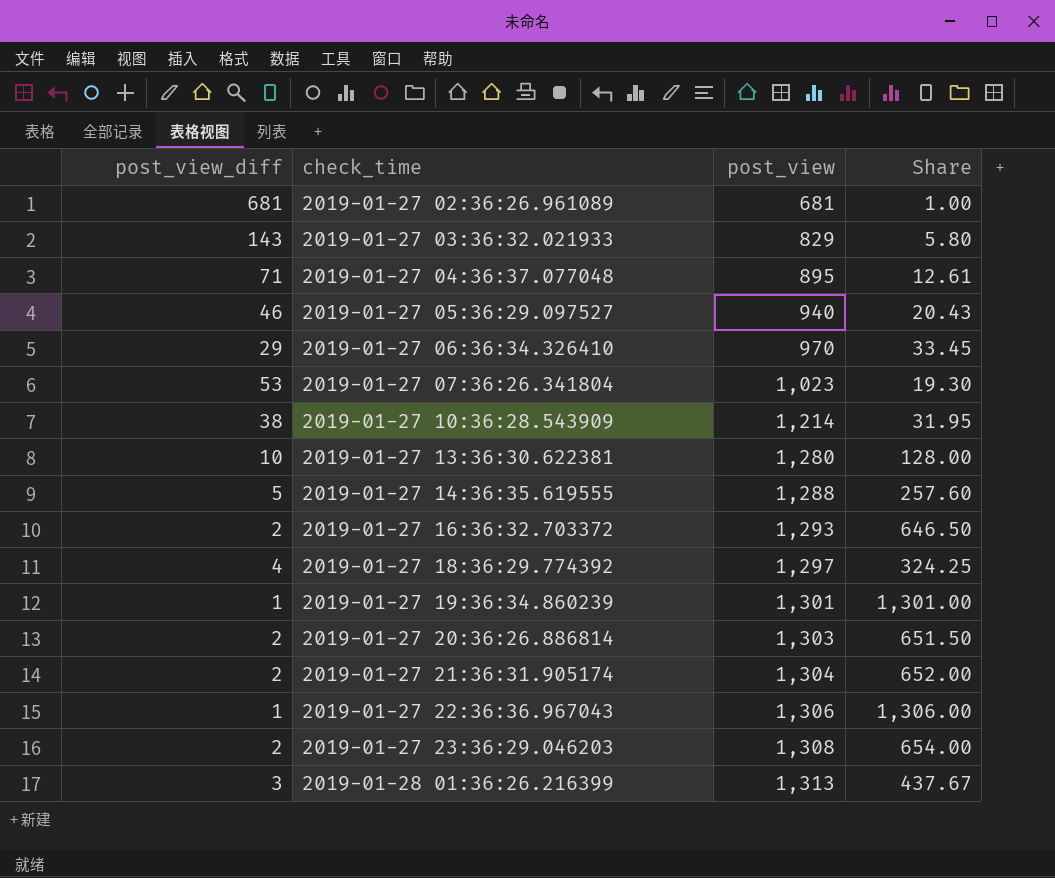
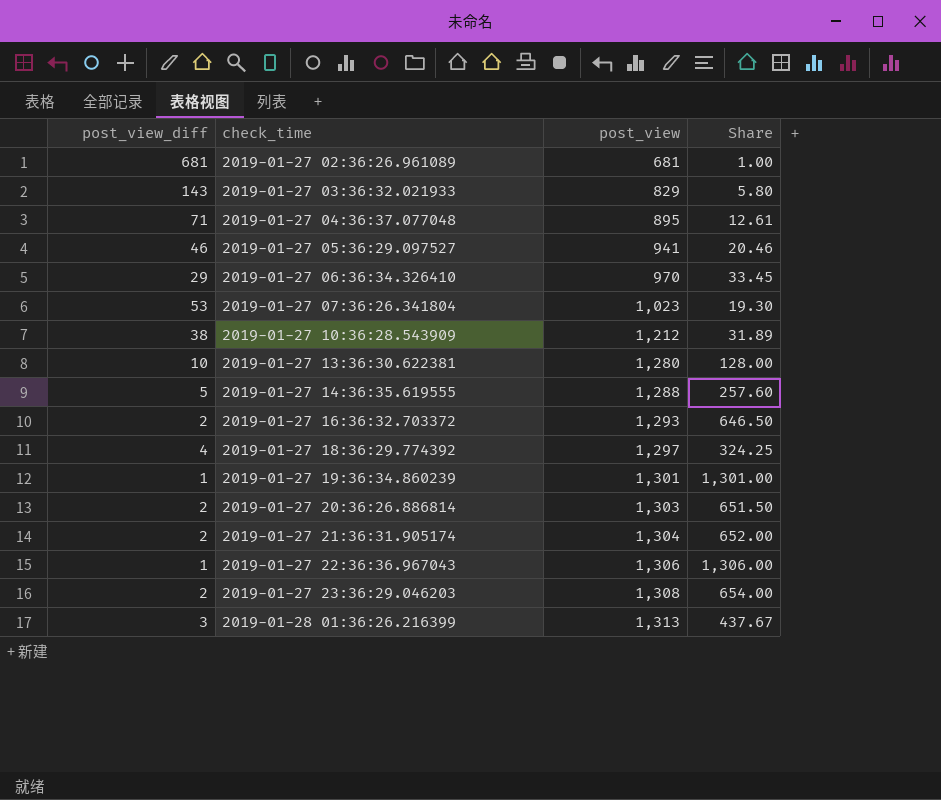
2019-01-27 05:36:29.097527 | post_view: 940 -> 941
2019-01-27 05:36:29.097527 | Share: 20.43 -> 20.46
2019-01-27 10:36:28.543909 | post_view: 1,214 -> 1,212
2019-01-27 10:36:28.543909 | Share: 31.95 -> 31.89

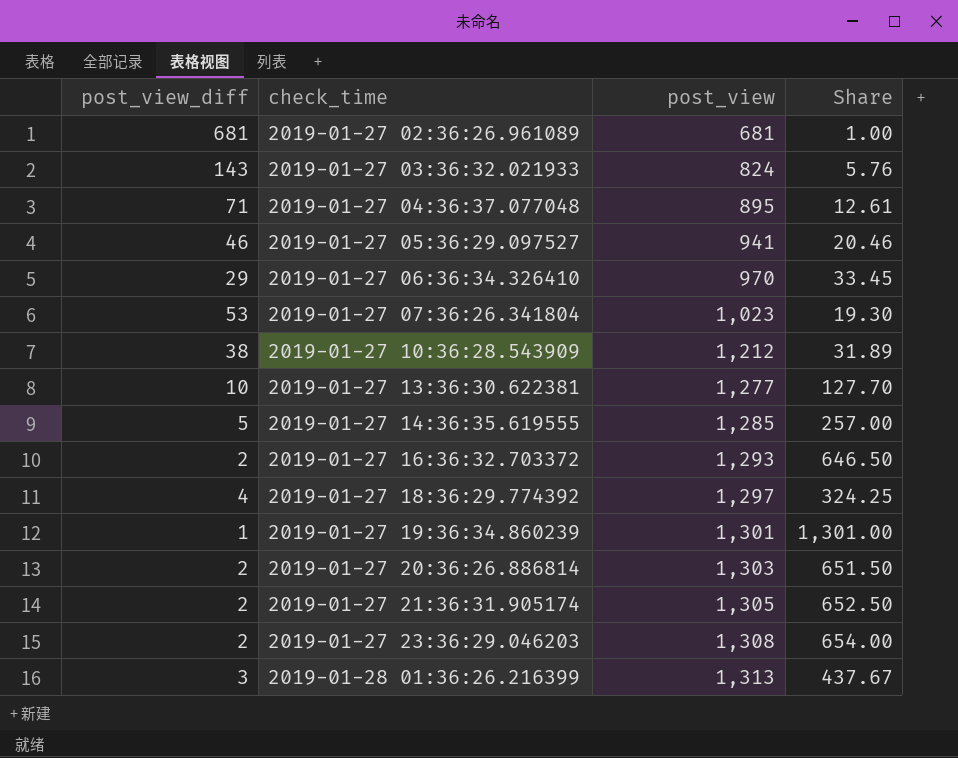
row 2019-01-27 22:36:36.967043: 1 | 1,306 | 1,306.00 -> none
2019-01-27 03:36:32.021933 | post_view: 829 -> 824
2019-01-27 03:36:32.021933 | Share: 5.80 -> 5.76
2019-01-27 13:36:30.622381 | post_view: 1,280 -> 1,277
2019-01-27 13:36:30.622381 | Share: 128.00 -> 127.70
2019-01-27 14:36:35.619555 | post_view: 1,288 -> 1,285
2019-01-27 14:36:35.619555 | Share: 257.60 -> 257.00
2019-01-27 21:36:31.905174 | post_view: 1,304 -> 1,305
2019-01-27 21:36:31.905174 | Share: 652.00 -> 652.50

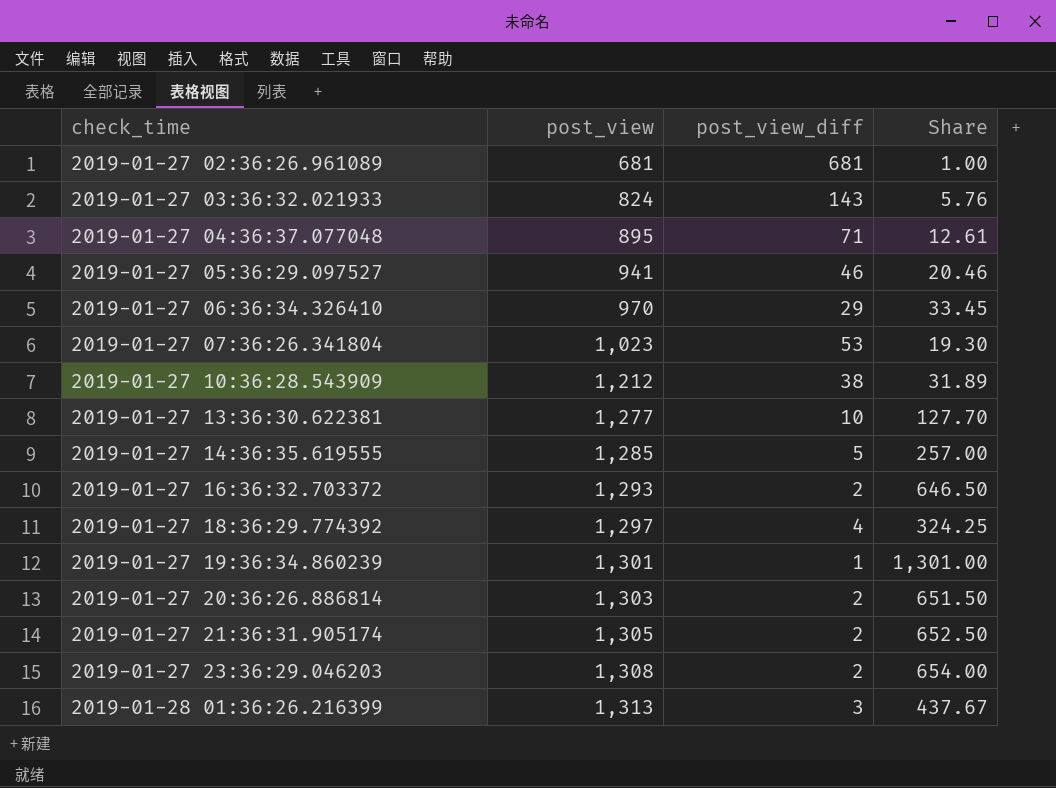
column post_view_diff | position: 1 -> 3

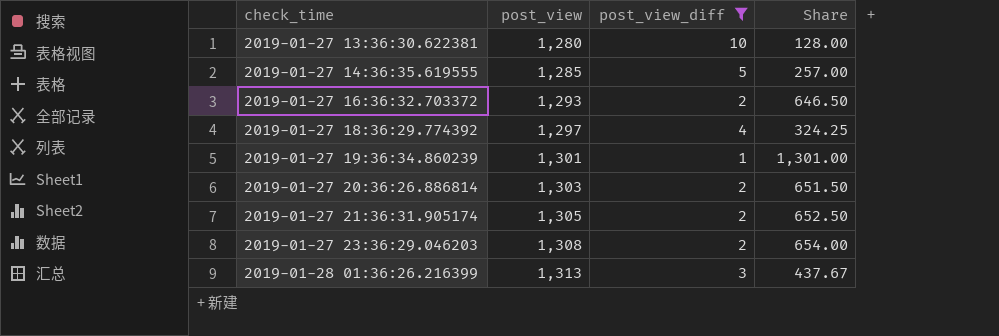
filter: none -> post_view_diff <= 10
2019-01-27 13:36:30.622381 | post_view: 1,277 -> 1,280
2019-01-27 13:36:30.622381 | Share: 127.70 -> 128.00

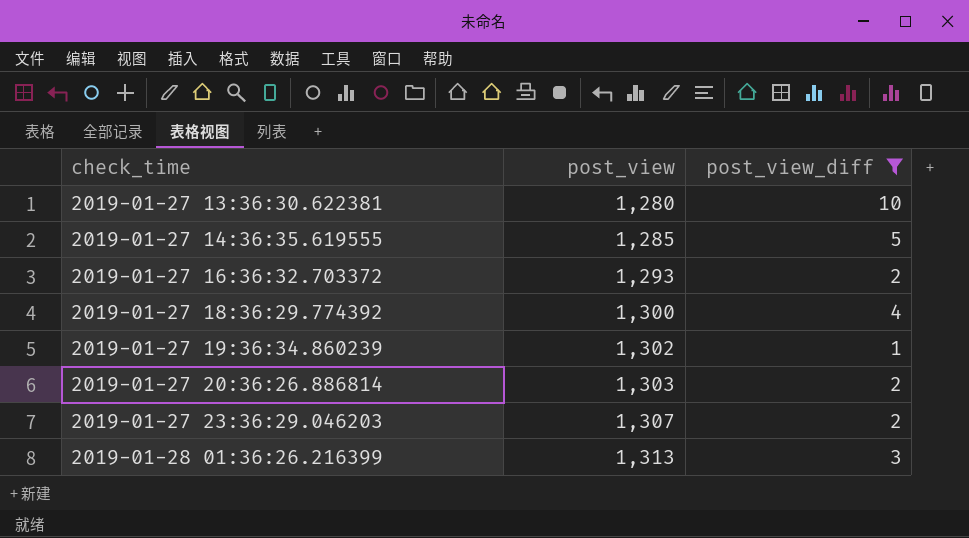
column Share | formula: [post_view] / [post_view_diff] -> none
row 2019-01-27 21:36:31.905174: 1,305 | 2 | 652.50 -> none
2019-01-27 18:36:29.774392 | post_view: 1,297 -> 1,300
2019-01-27 19:36:34.860239 | post_view: 1,301 -> 1,302
2019-01-27 23:36:29.046203 | post_view: 1,308 -> 1,307

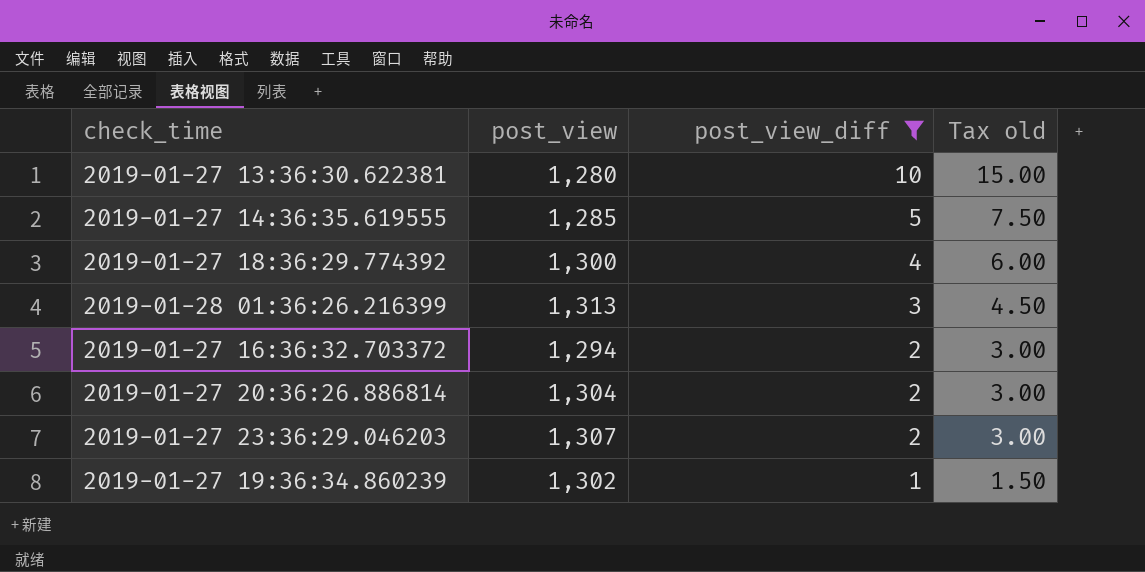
row order: check_time ascending -> post_view_diff descending
column Tax old | formula: none -> [post_view_diff] * 1.5
2019-01-27 16:36:32.703372 | post_view: 1,293 -> 1,294
2019-01-27 20:36:26.886814 | post_view: 1,303 -> 1,304

